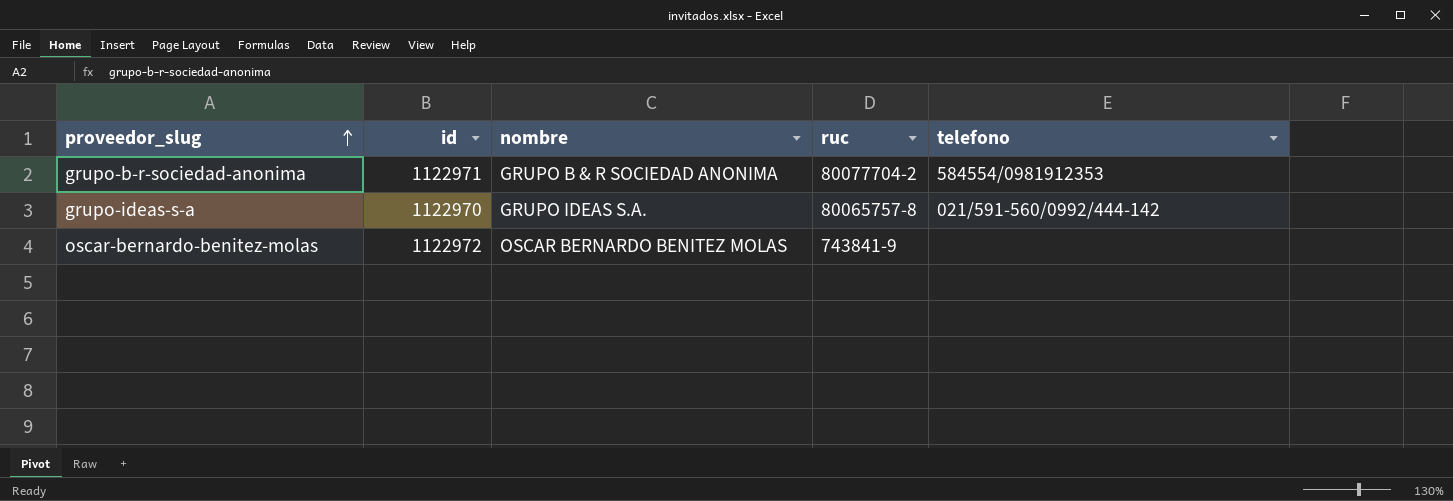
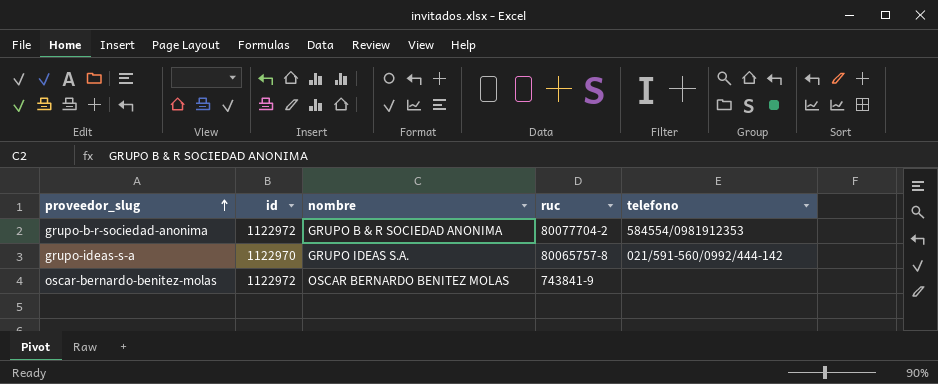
grupo-b-r-sociedad-anonima | id: 1122971 -> 1122972

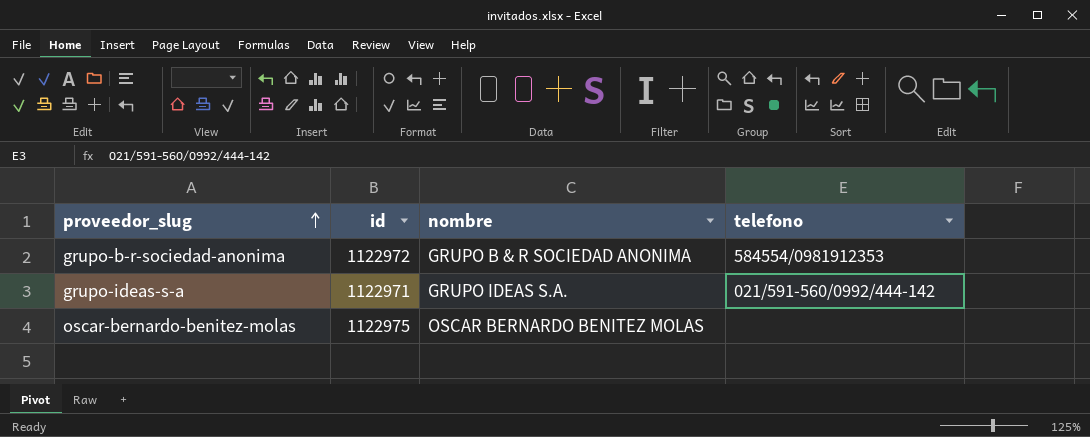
column ruc | position: 4 -> none
grupo-ideas-s-a | id: 1122970 -> 1122971
oscar-bernardo-benitez-molas | id: 1122972 -> 1122975

